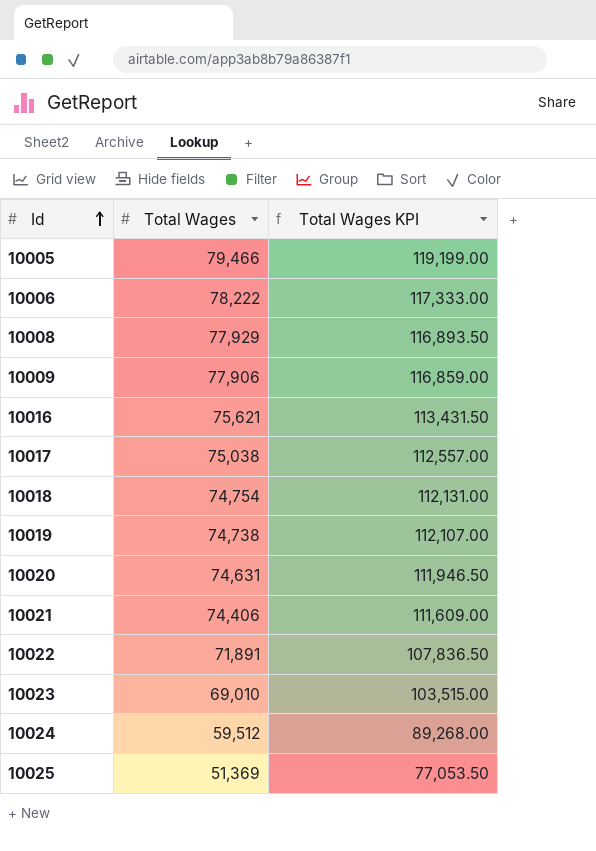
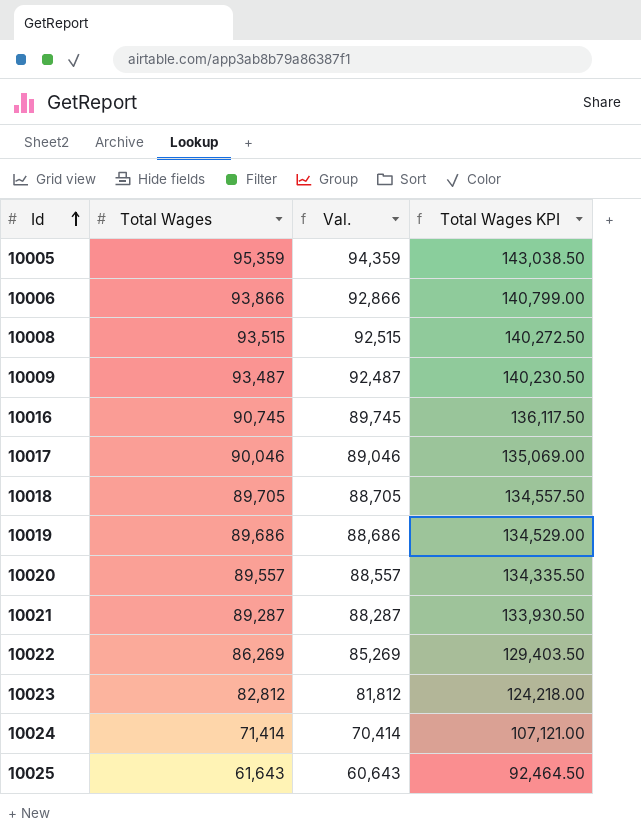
column Val. | formula: none -> [Total Wages] - 1000
10005 | Total Wages: 79,466 -> 95,359
10005 | Total Wages KPI: 119,199.00 -> 143,038.50
10006 | Total Wages: 78,222 -> 93,866
10006 | Total Wages KPI: 117,333.00 -> 140,799.00
10008 | Total Wages: 77,929 -> 93,515
10008 | Total Wages KPI: 116,893.50 -> 140,272.50
10009 | Total Wages: 77,906 -> 93,487
10009 | Total Wages KPI: 116,859.00 -> 140,230.50
10016 | Total Wages: 75,621 -> 90,745
10016 | Total Wages KPI: 113,431.50 -> 136,117.50
10017 | Total Wages: 75,038 -> 90,046
10017 | Total Wages KPI: 112,557.00 -> 135,069.00
10018 | Total Wages: 74,754 -> 89,705
10018 | Total Wages KPI: 112,131.00 -> 134,557.50
10019 | Total Wages: 74,738 -> 89,686
10019 | Total Wages KPI: 112,107.00 -> 134,529.00
10020 | Total Wages: 74,631 -> 89,557
10020 | Total Wages KPI: 111,946.50 -> 134,335.50
10021 | Total Wages: 74,406 -> 89,287
10021 | Total Wages KPI: 111,609.00 -> 133,930.50
10022 | Total Wages: 71,891 -> 86,269
10022 | Total Wages KPI: 107,836.50 -> 129,403.50
10023 | Total Wages: 69,010 -> 82,812
10023 | Total Wages KPI: 103,515.00 -> 124,218.00
10024 | Total Wages: 59,512 -> 71,414
10024 | Total Wages KPI: 89,268.00 -> 107,121.00
10025 | Total Wages: 51,369 -> 61,643
10025 | Total Wages KPI: 77,053.50 -> 92,464.50

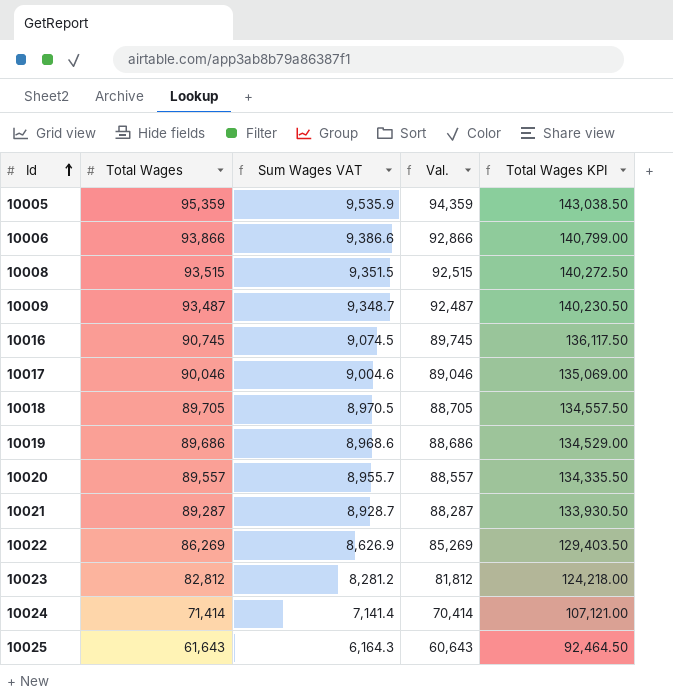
column Sum Wages VAT | formula: none -> [Total Wages] * 0.1

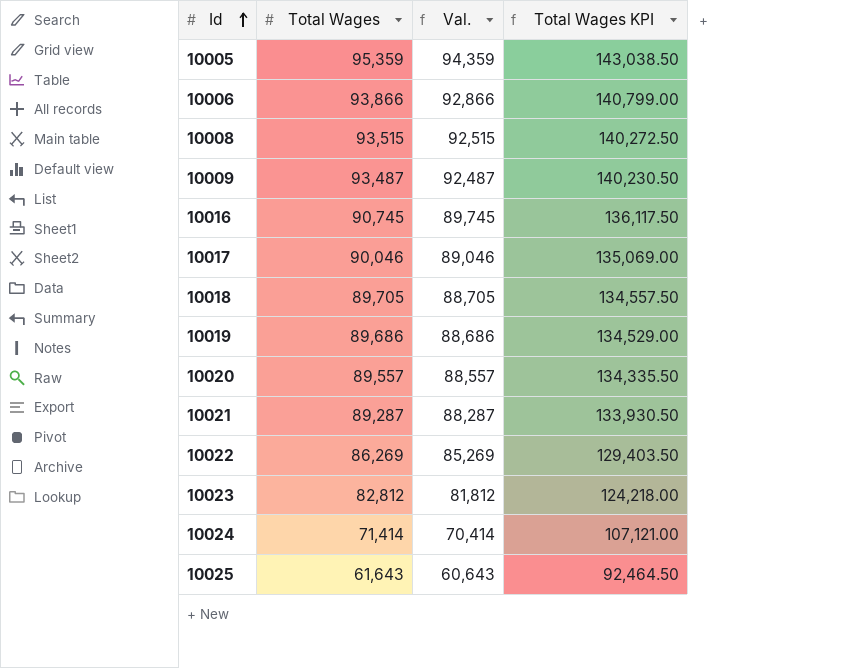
column Sum Wages VAT | formula: [Total Wages] * 0.1 -> none

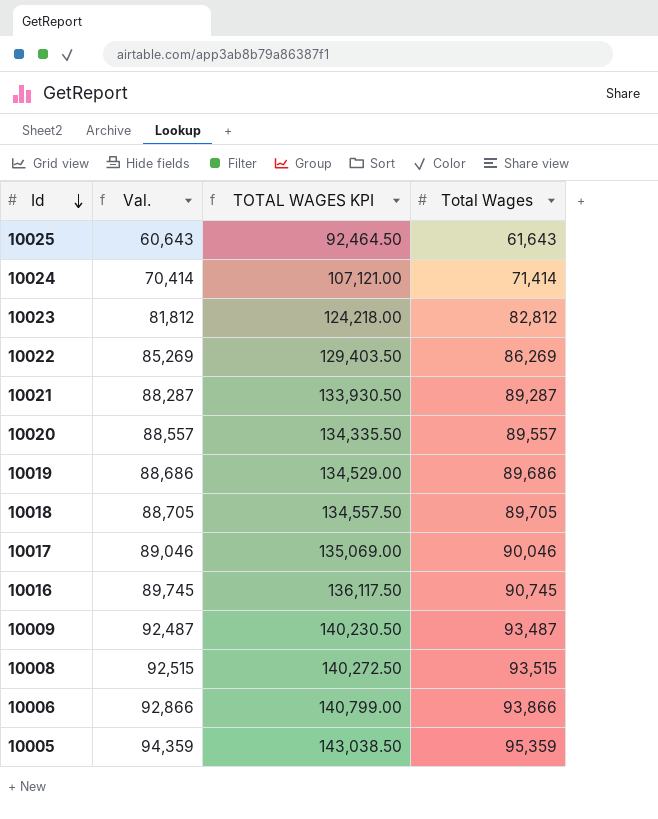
row order: Id ascending -> Id descending
column name: Total Wages KPI -> TOTAL WAGES KPI
column Total Wages | position: 2 -> 4

